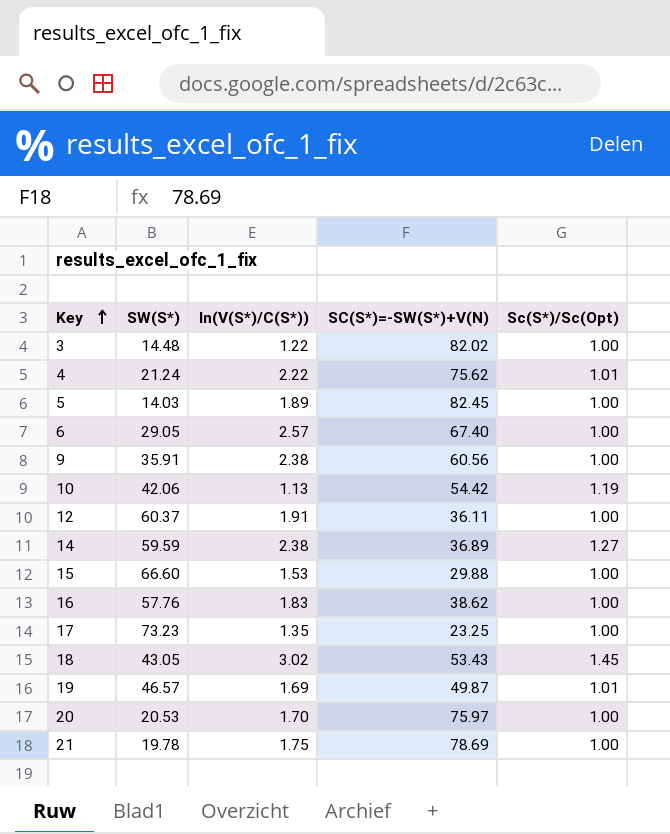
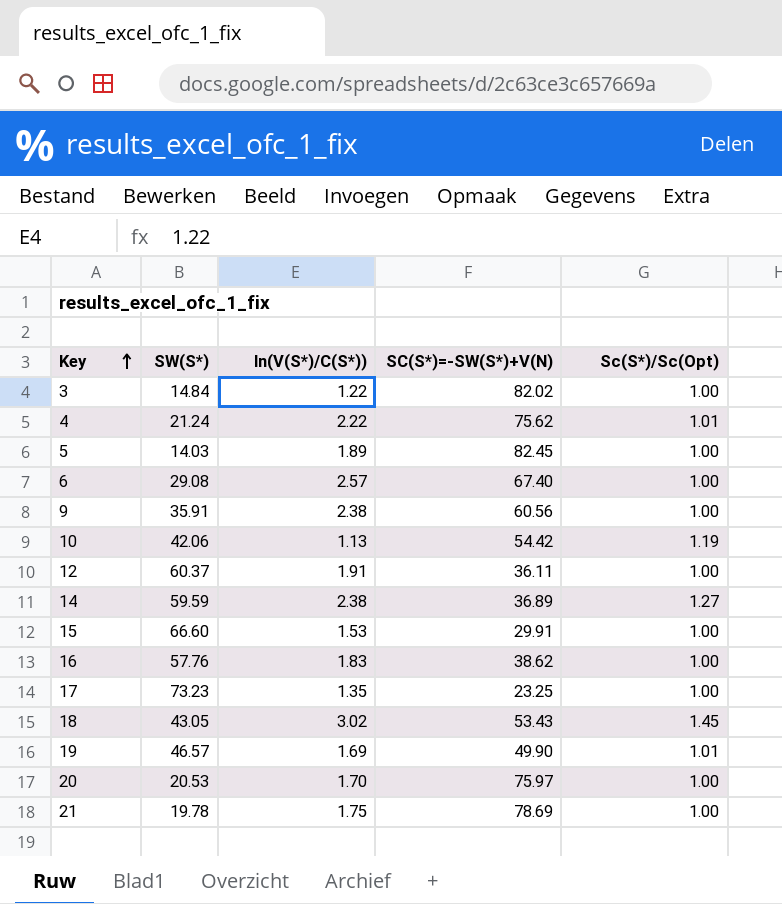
3 | SW(S*): 14.48 -> 14.84
6 | SW(S*): 29.05 -> 29.08
15 | SC(S*)=-SW(S*)+V(N): 29.88 -> 29.91
19 | SC(S*)=-SW(S*)+V(N): 49.87 -> 49.90

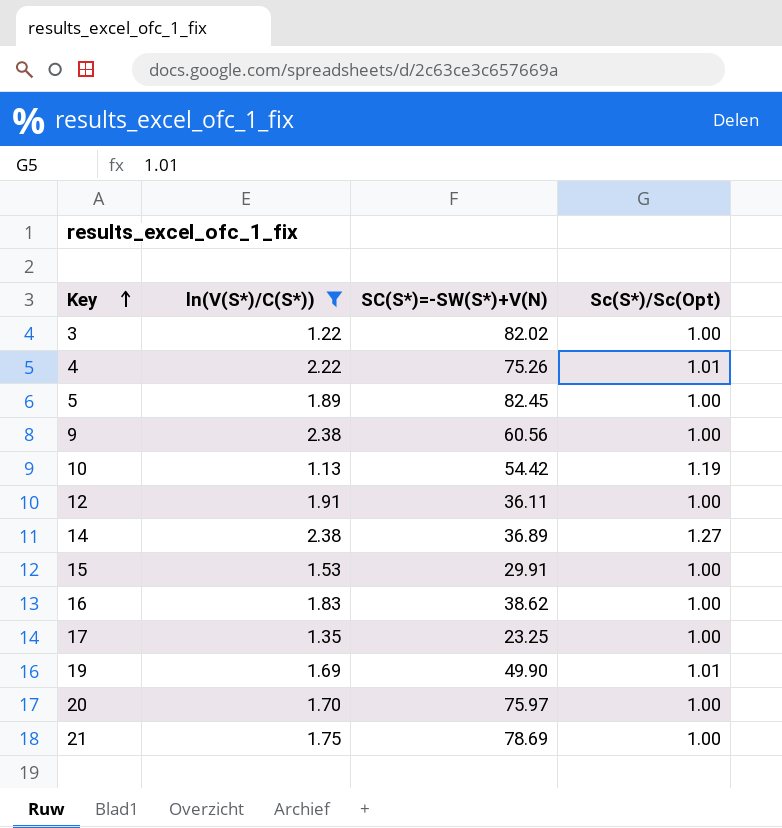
filter: none -> ln(V(S*)/C(S*)) <= 2.38
column SW(S*) | position: 2 -> none
4 | SC(S*)=-SW(S*)+V(N): 75.62 -> 75.26

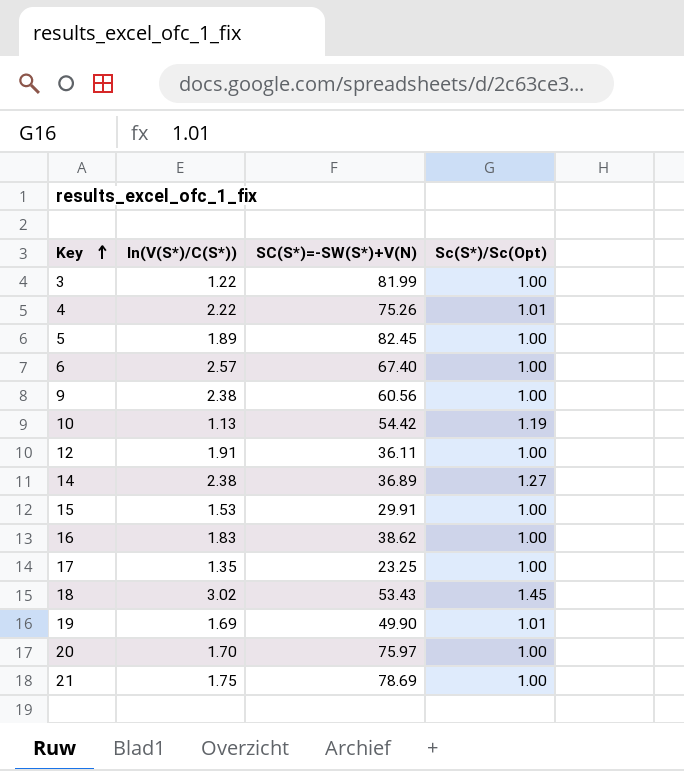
filter: ln(V(S*)/C(S*)) <= 2.38 -> none
3 | SC(S*)=-SW(S*)+V(N): 82.02 -> 81.99

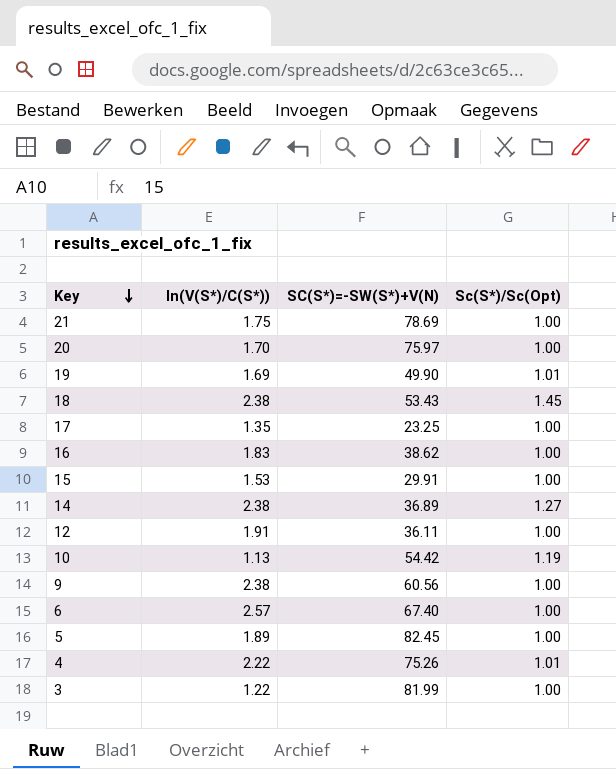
row order: Key ascending -> Key descending
18 | ln(V(S*)/C(S*)): 3.02 -> 2.38

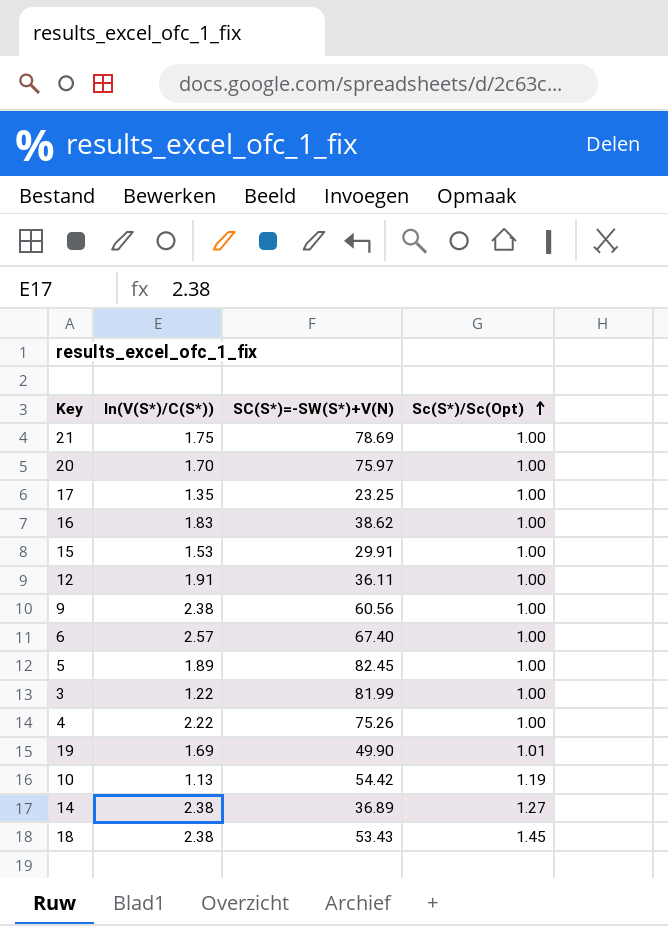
row order: Key descending -> Sc(S*)/Sc(Opt) ascending
4 | Sc(S*)/Sc(Opt): 1.01 -> 1.00

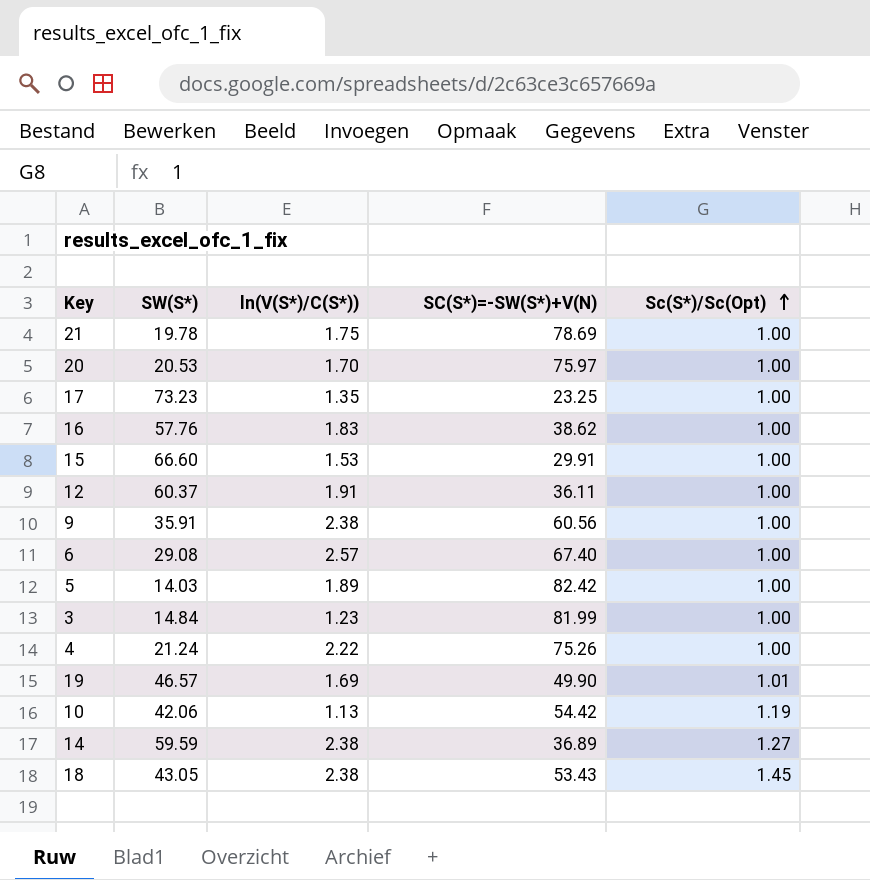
column SW(S*) | position: none -> 2
5 | SC(S*)=-SW(S*)+V(N): 82.45 -> 82.42
3 | ln(V(S*)/C(S*)): 1.22 -> 1.23

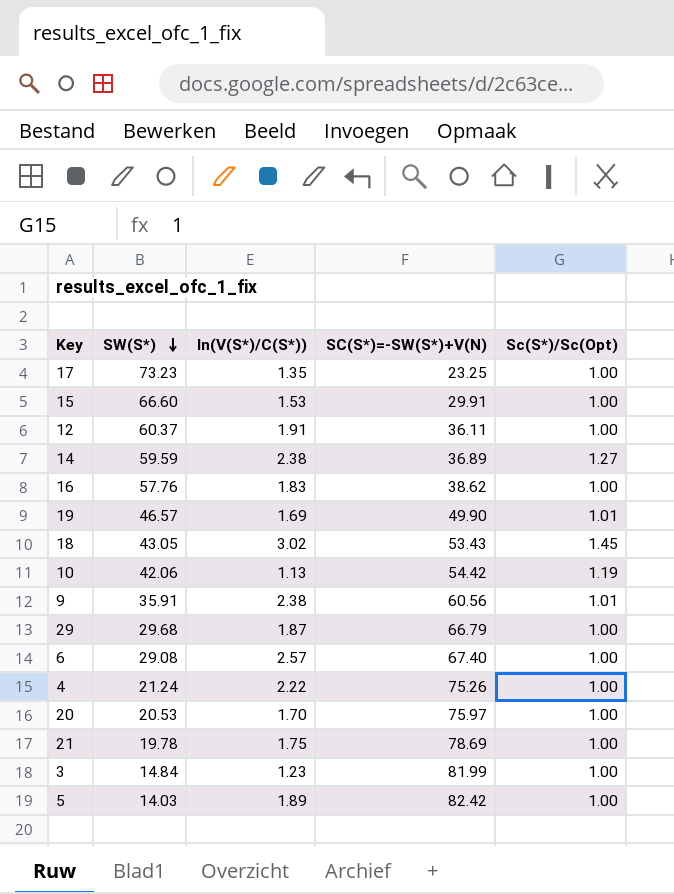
row order: Sc(S*)/Sc(Opt) ascending -> SW(S*) descending
18 | ln(V(S*)/C(S*)): 2.38 -> 3.02
9 | Sc(S*)/Sc(Opt): 1.00 -> 1.01
row 29: none -> 29.68 | 1.87 | 66.79 | 1.00

